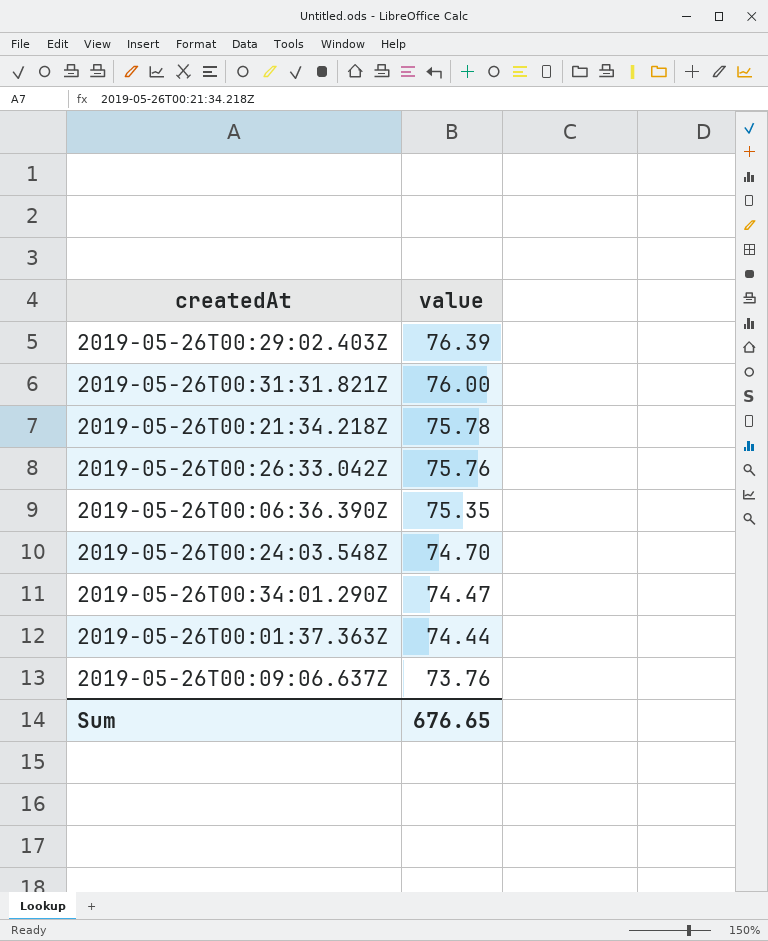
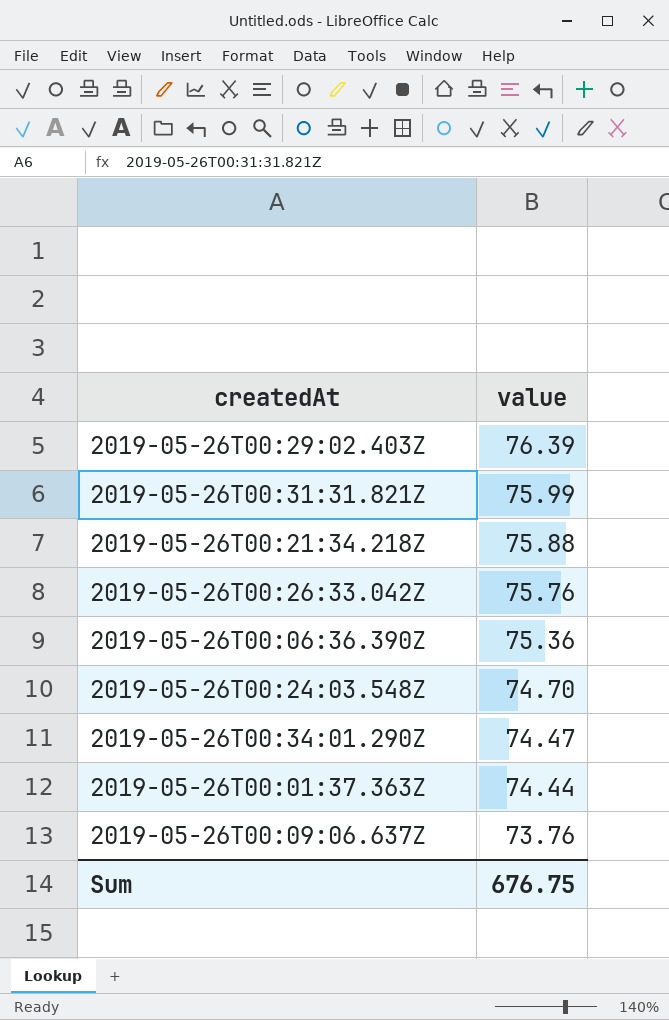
2019-05-26T00:31:31.821Z | value: 76.00 -> 75.99
2019-05-26T00:21:34.218Z | value: 75.78 -> 75.88
2019-05-26T00:06:36.390Z | value: 75.35 -> 75.36
Sum | value: 676.65 -> 676.75

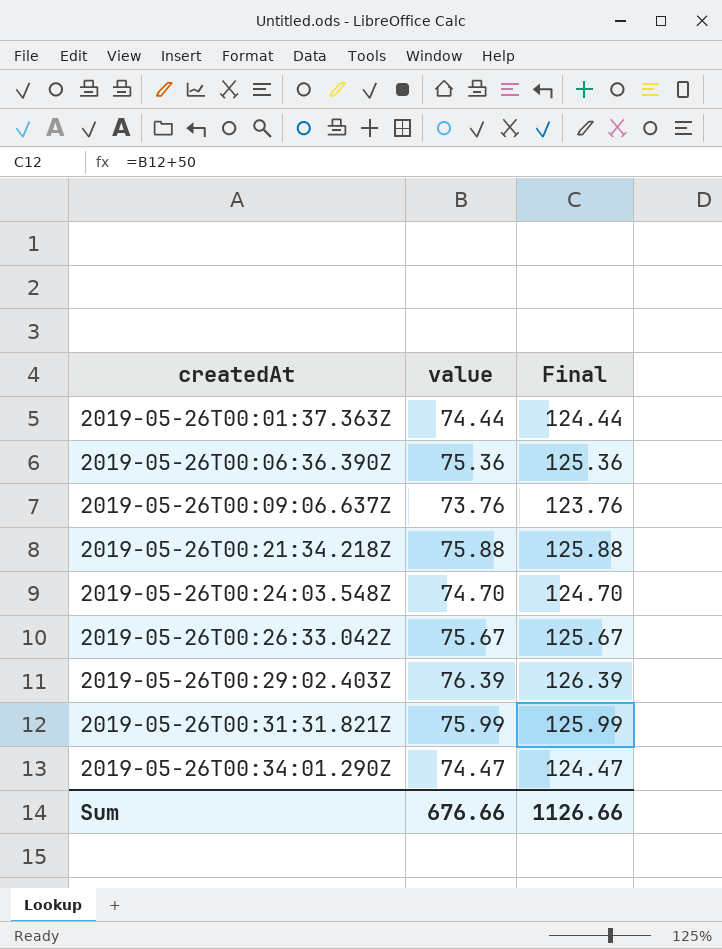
row order: value descending -> createdAt ascending
column Final | formula: none -> [value] + 50
2019-05-26T00:26:33.042Z | value: 75.76 -> 75.67
Sum | value: 676.75 -> 676.66

